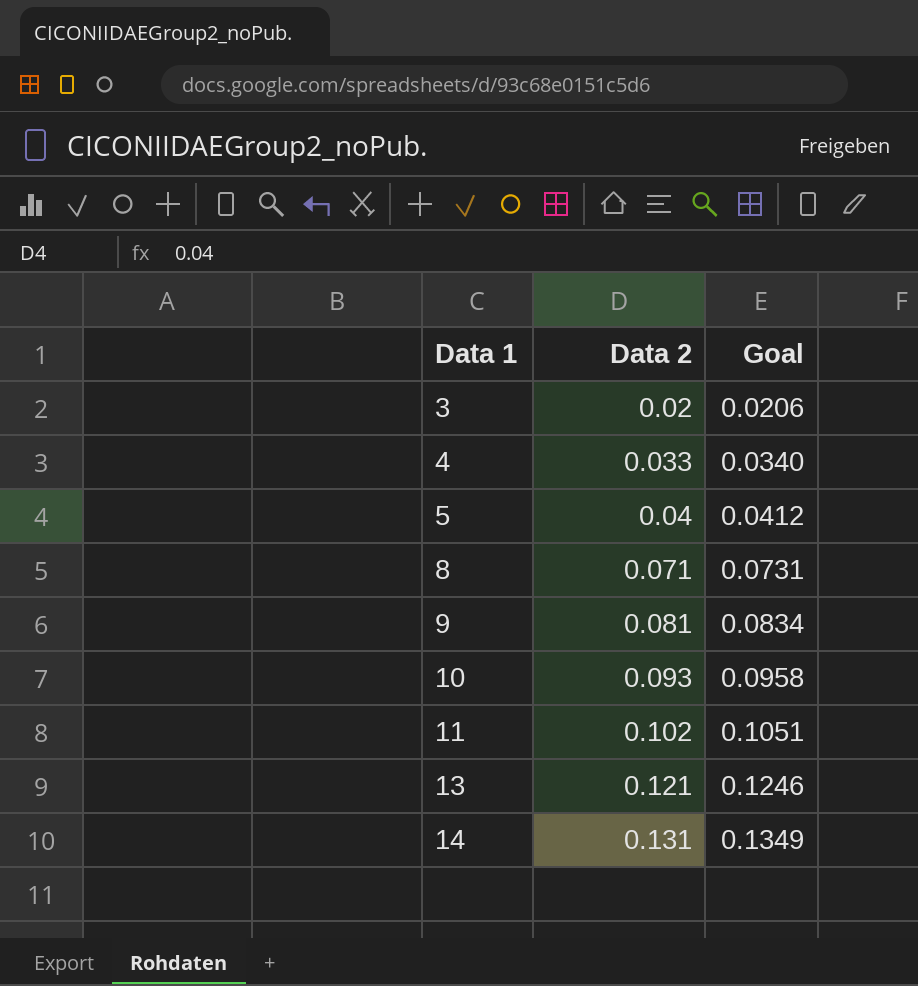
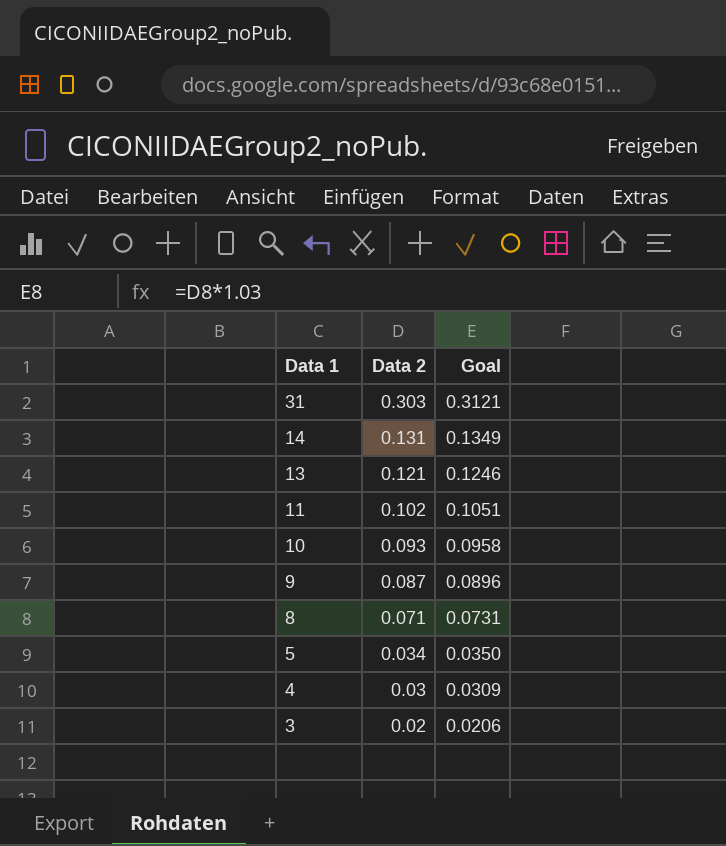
row order: Data 1 ascending -> Data 1 descending
row 31: none -> 0.303 | 0.3121
9 | Data 2: 0.081 -> 0.087
9 | Goal: 0.0834 -> 0.0896
5 | Data 2: 0.04 -> 0.034
5 | Goal: 0.0412 -> 0.0350
4 | Data 2: 0.033 -> 0.03
4 | Goal: 0.0340 -> 0.0309

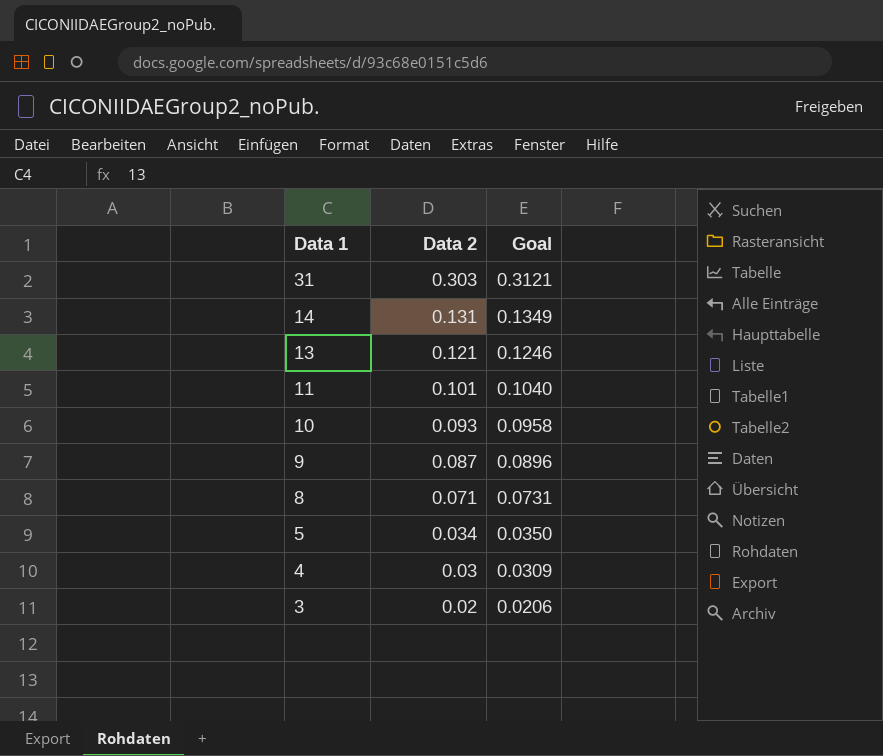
11 | Data 2: 0.102 -> 0.101
11 | Goal: 0.1051 -> 0.1040

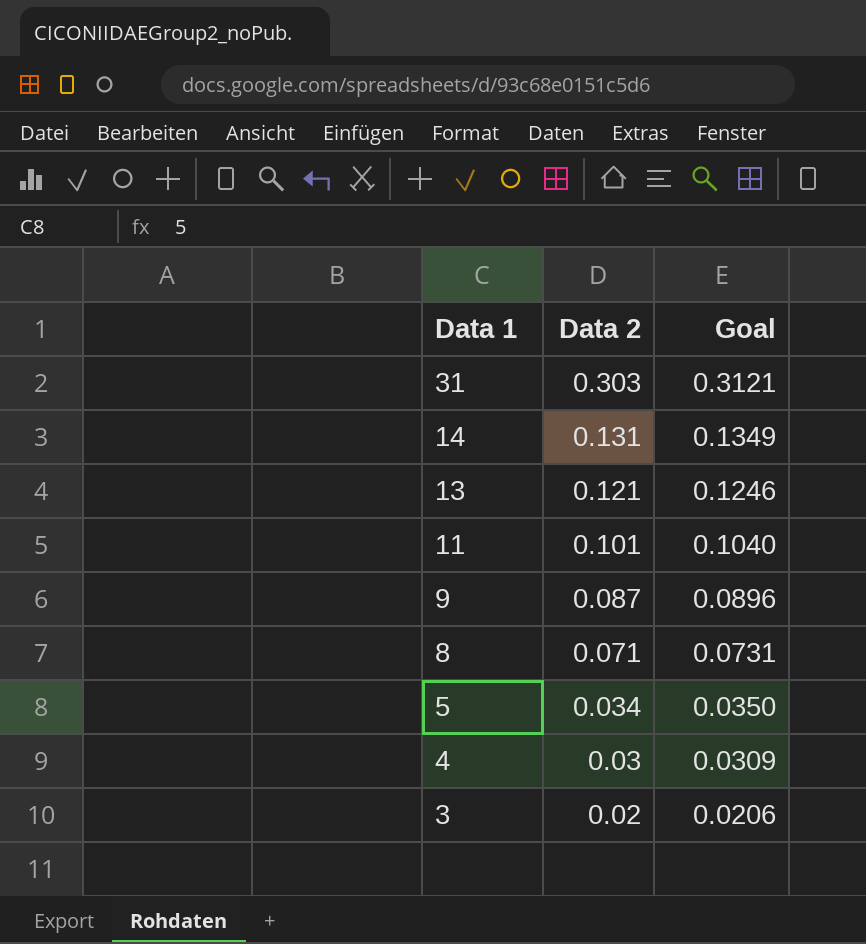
row 10: 0.093 | 0.0958 -> none

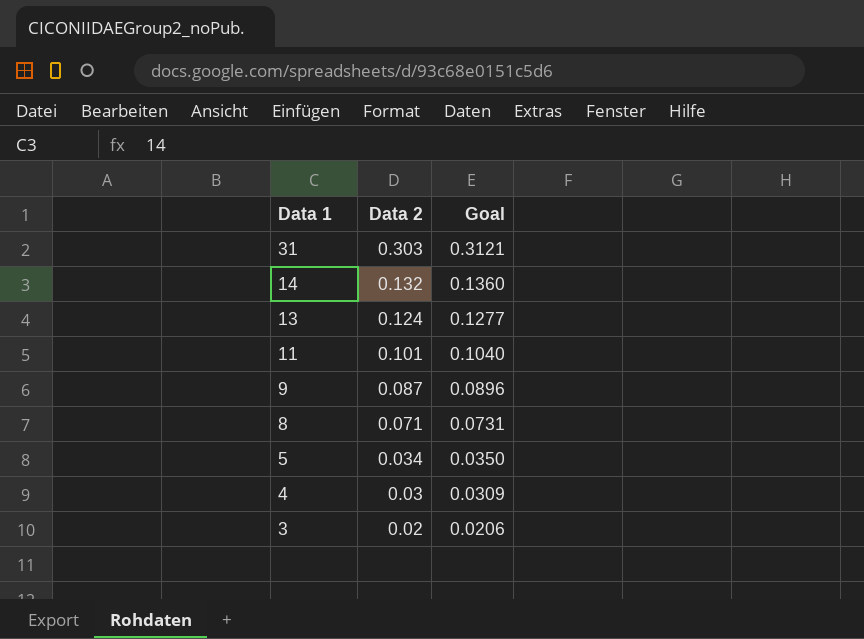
14 | Data 2: 0.131 -> 0.132
14 | Goal: 0.1349 -> 0.1360
13 | Data 2: 0.121 -> 0.124
13 | Goal: 0.1246 -> 0.1277

